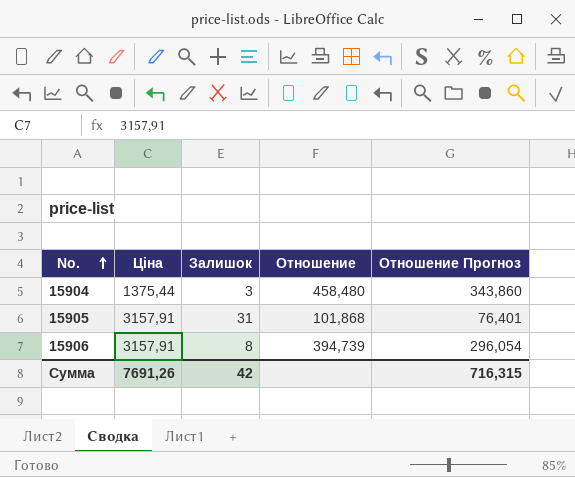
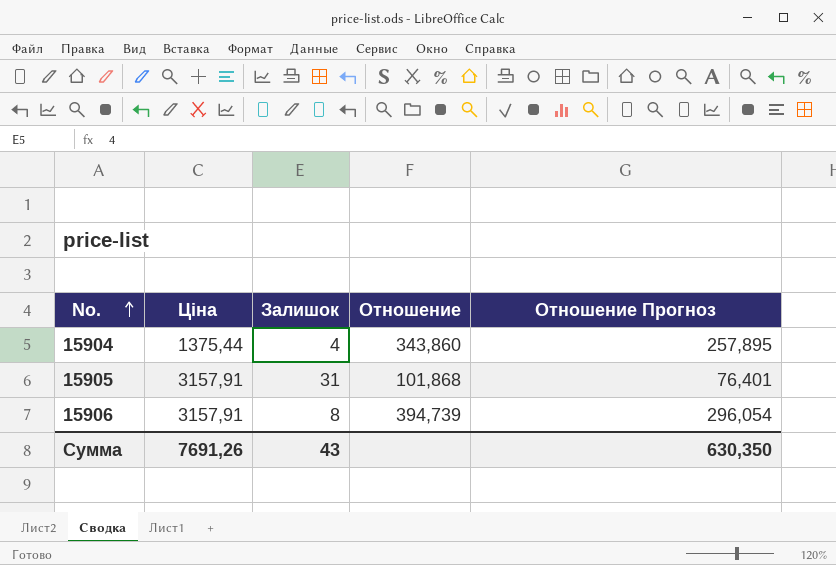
15904 | Залишок: 3 -> 4
15904 | Отношение: 458,480 -> 343,860
15904 | Отношение Прогноз: 343,860 -> 257,895
Сумма | Залишок: 42 -> 43
Сумма | Отношение Прогноз: 716,315 -> 630,350

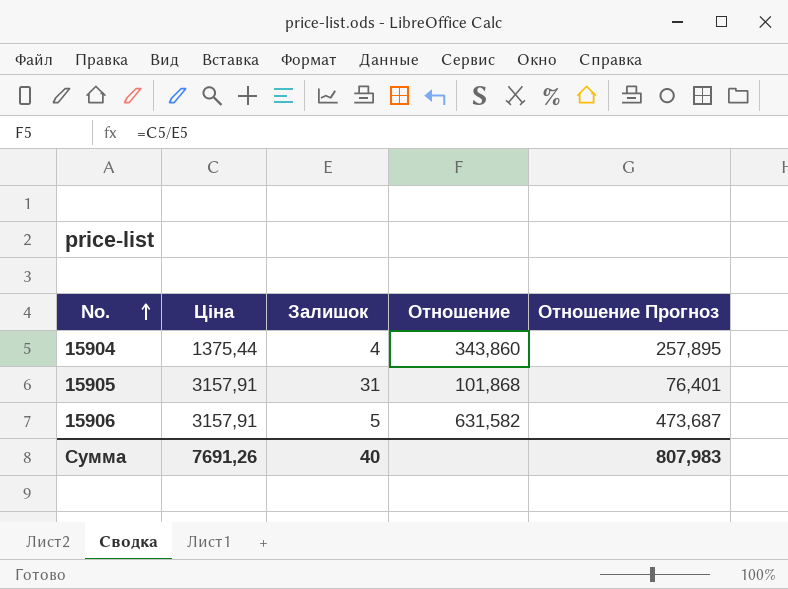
15906 | Залишок: 8 -> 5
15906 | Отношение: 394,739 -> 631,582
15906 | Отношение Прогноз: 296,054 -> 473,687
Сумма | Залишок: 43 -> 40
Сумма | Отношение Прогноз: 630,350 -> 807,983

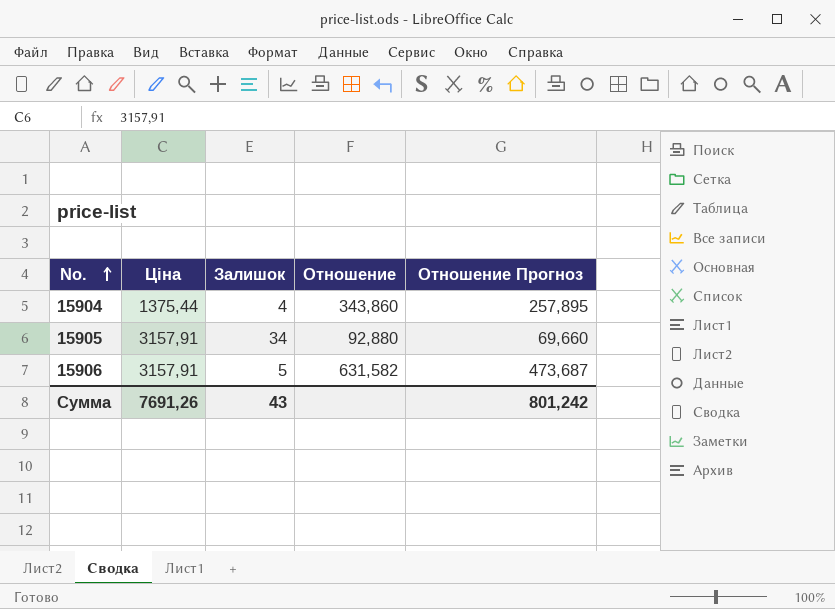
15905 | Залишок: 31 -> 34
15905 | Отношение: 101,868 -> 92,880
15905 | Отношение Прогноз: 76,401 -> 69,660
Сумма | Залишок: 40 -> 43
Сумма | Отношение Прогноз: 807,983 -> 801,242

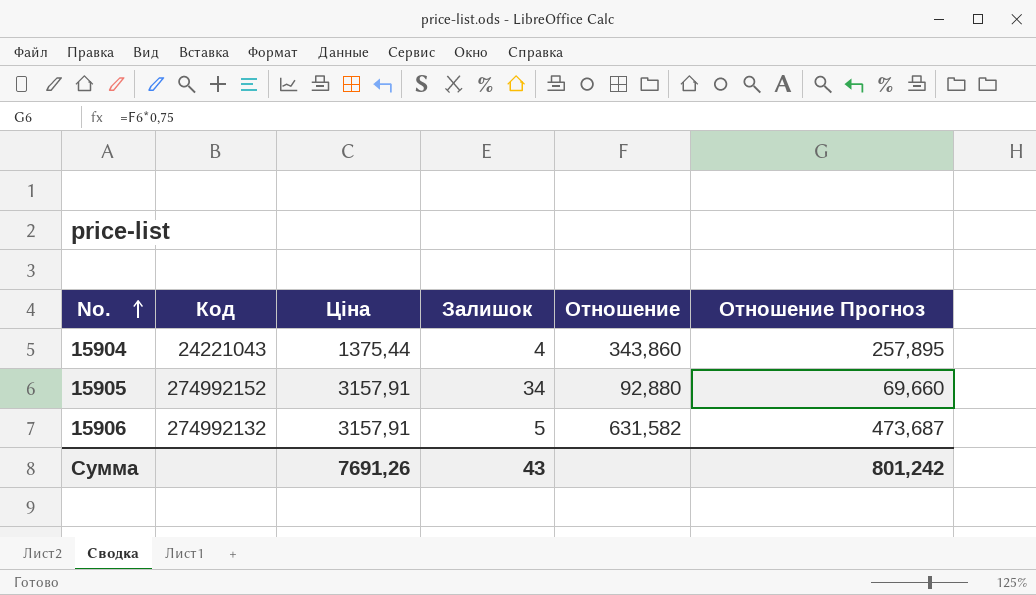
column Код | position: none -> 2

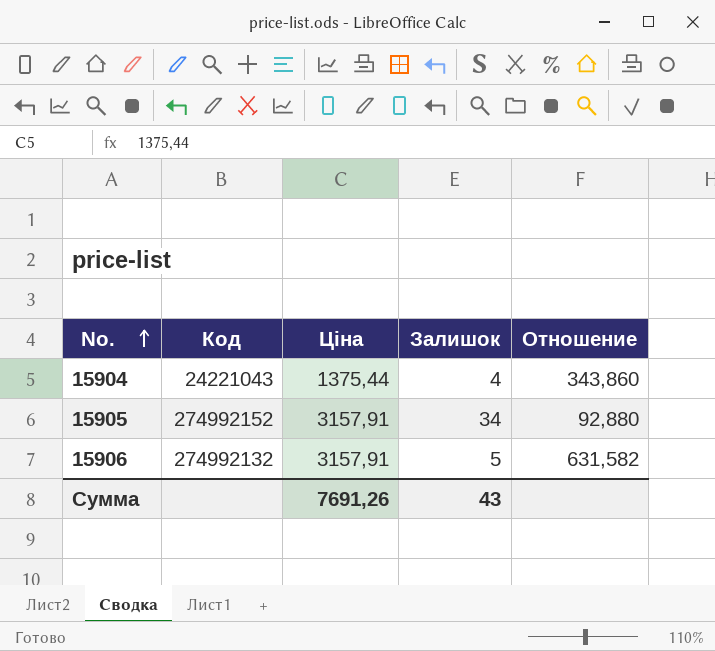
column Отношение Прогноз | formula: [Отношение] * 0,75 -> none

